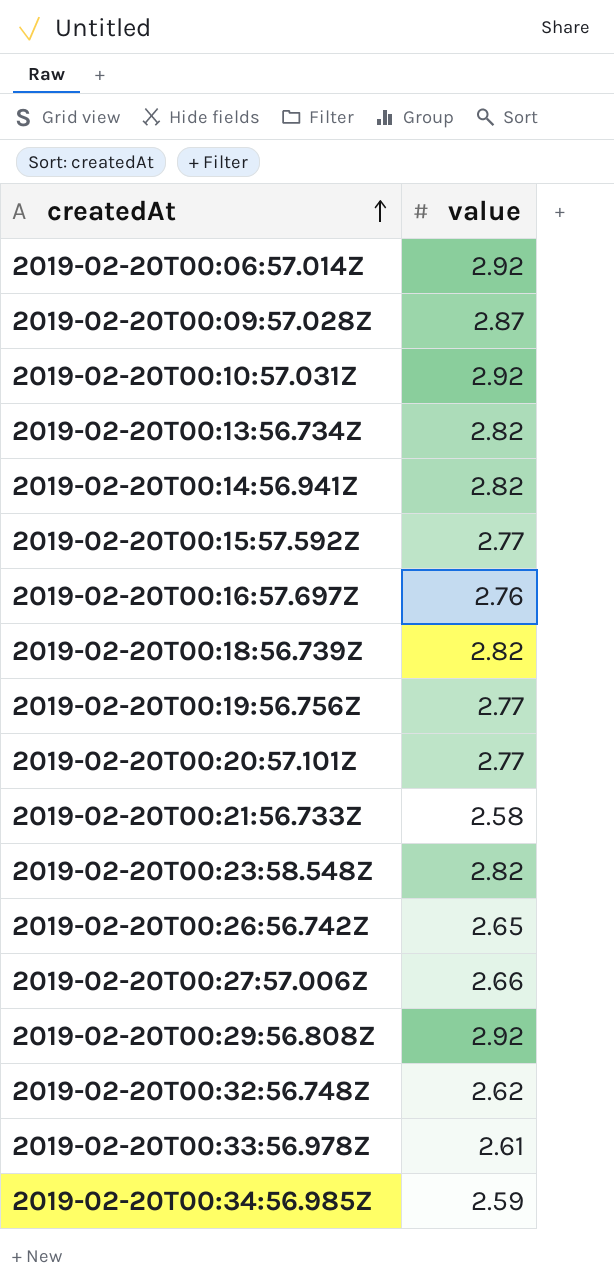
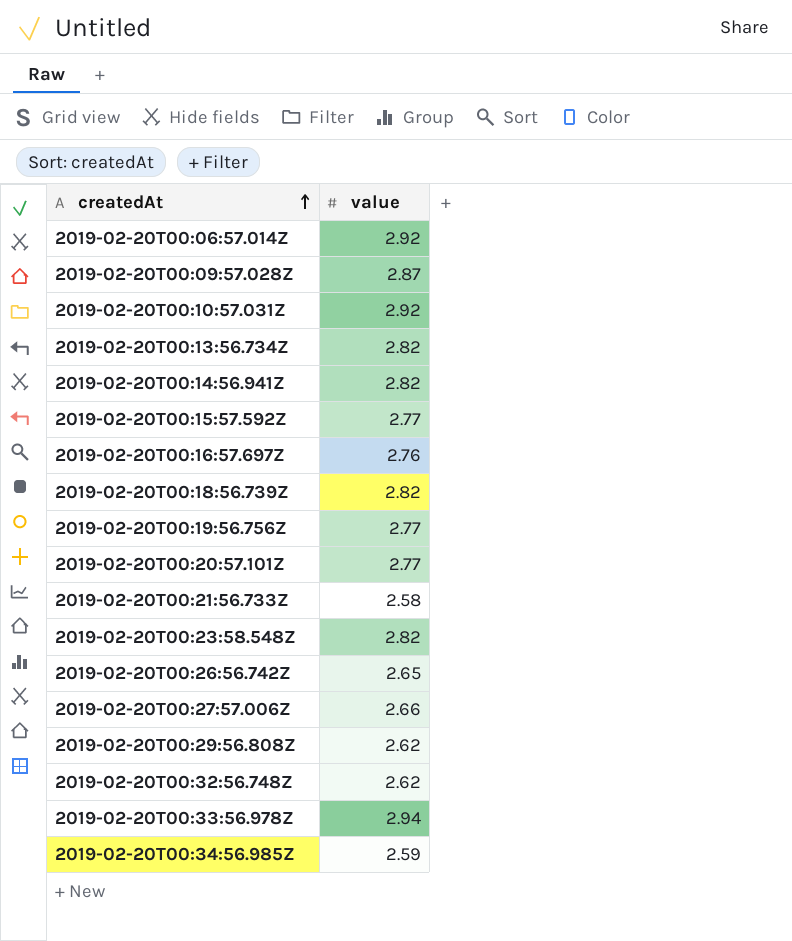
2019-02-20T00:29:56.808Z | value: 2.92 -> 2.62
2019-02-20T00:33:56.978Z | value: 2.61 -> 2.94

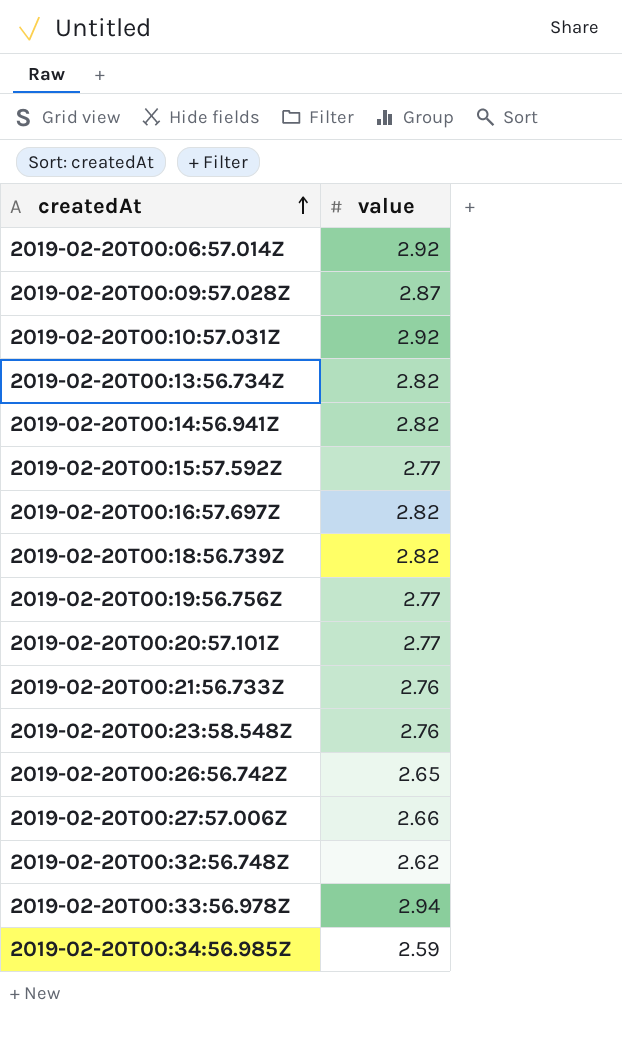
row 2019-02-20T00:29:56.808Z: 2.62 -> none
2019-02-20T00:16:57.697Z | value: 2.76 -> 2.82
2019-02-20T00:21:56.733Z | value: 2.58 -> 2.76
2019-02-20T00:23:58.548Z | value: 2.82 -> 2.76

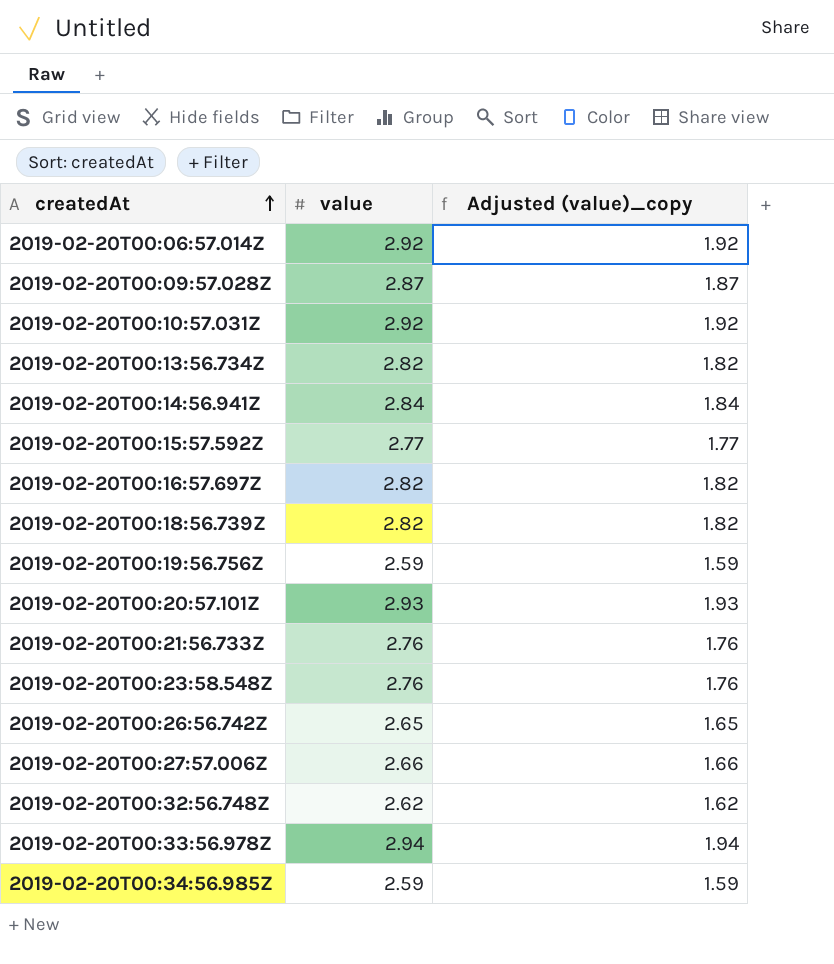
column Adjusted (value)_copy | formula: none -> [value] - 1
2019-02-20T00:14:56.941Z | value: 2.82 -> 2.84
2019-02-20T00:19:56.756Z | value: 2.77 -> 2.59
2019-02-20T00:20:57.101Z | value: 2.77 -> 2.93

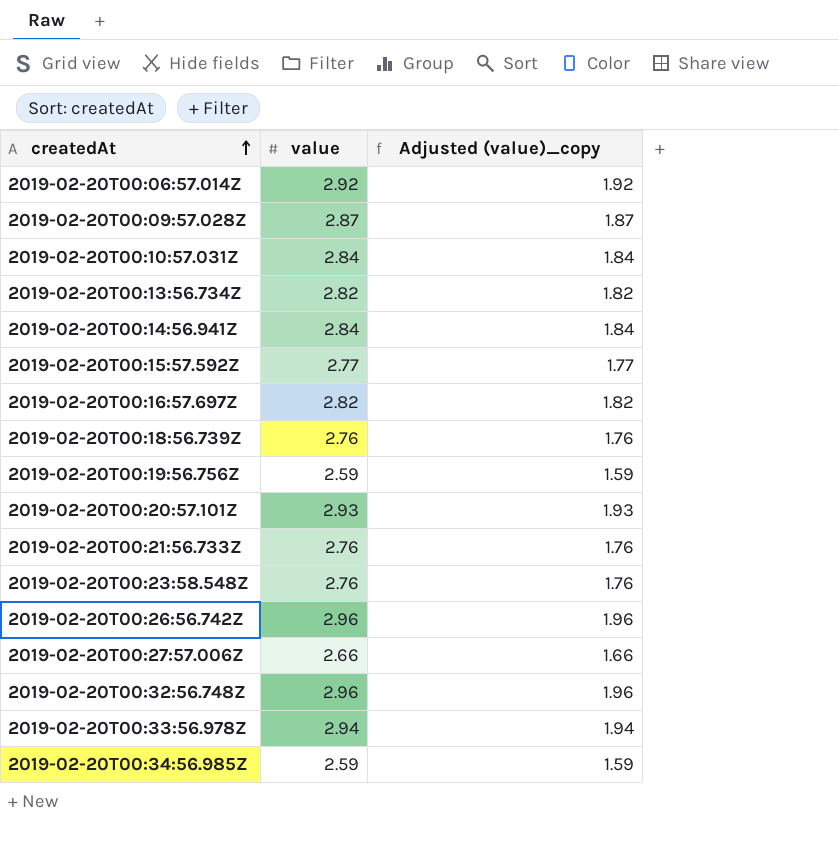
2019-02-20T00:10:57.031Z | value: 2.92 -> 2.84
2019-02-20T00:10:57.031Z | Adjusted (value)_copy: 1.92 -> 1.84
2019-02-20T00:18:56.739Z | value: 2.82 -> 2.76
2019-02-20T00:18:56.739Z | Adjusted (value)_copy: 1.82 -> 1.76
2019-02-20T00:26:56.742Z | value: 2.65 -> 2.96
2019-02-20T00:26:56.742Z | Adjusted (value)_copy: 1.65 -> 1.96
2019-02-20T00:32:56.748Z | value: 2.62 -> 2.96
2019-02-20T00:32:56.748Z | Adjusted (value)_copy: 1.62 -> 1.96

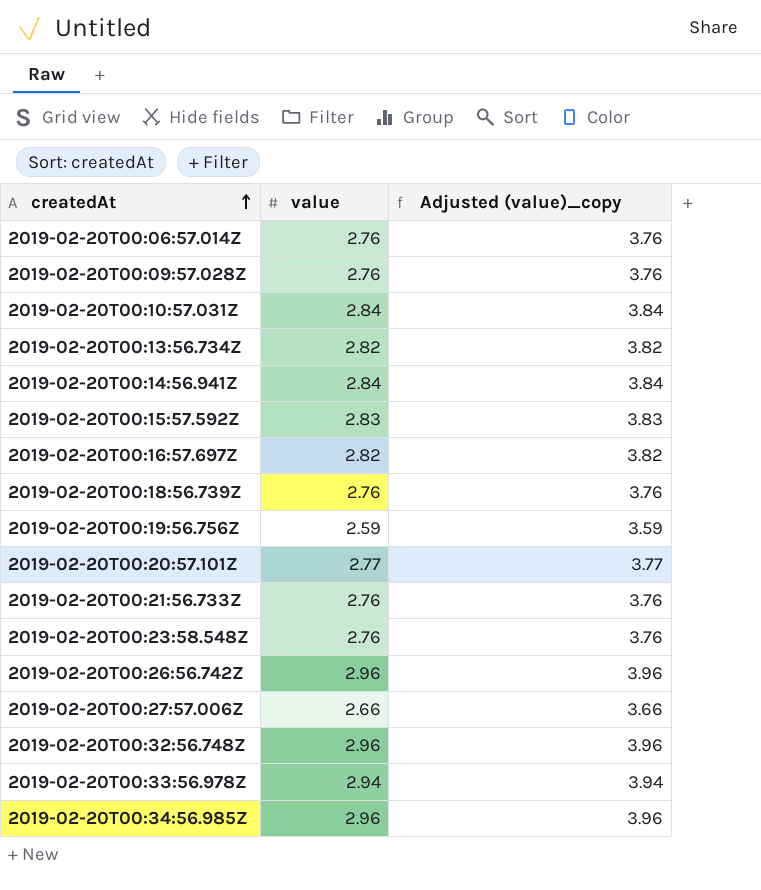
column Adjusted (value)_copy | formula: [value] - 1 -> [value] + 1
2019-02-20T00:06:57.014Z | value: 2.92 -> 2.76
2019-02-20T00:09:57.028Z | value: 2.87 -> 2.76
2019-02-20T00:15:57.592Z | value: 2.77 -> 2.83
2019-02-20T00:20:57.101Z | value: 2.93 -> 2.77
2019-02-20T00:34:56.985Z | value: 2.59 -> 2.96

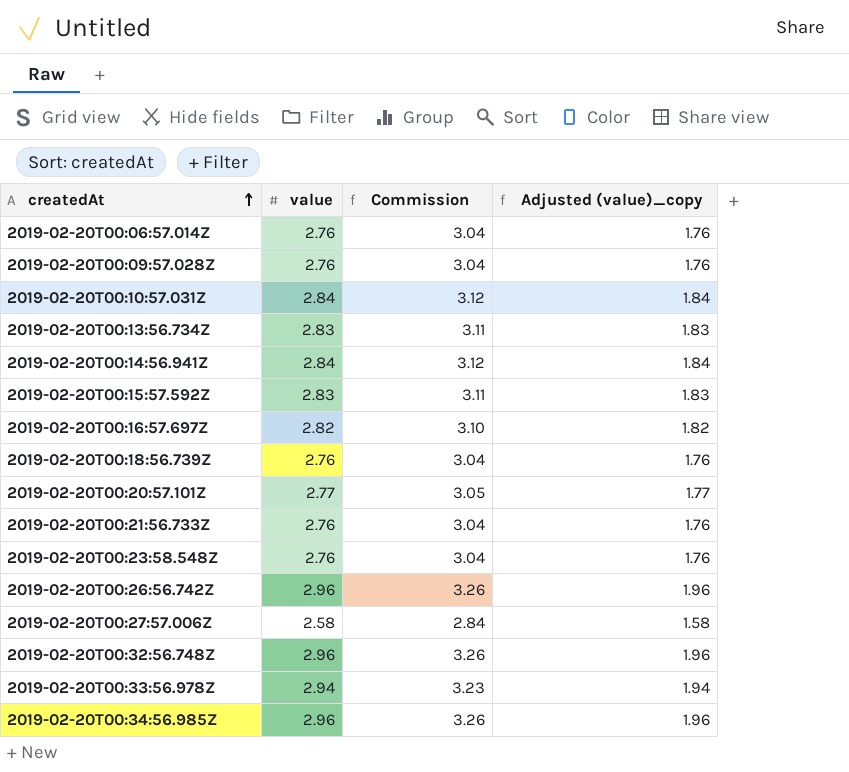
column Commission | formula: none -> [value] * 1.1
column Adjusted (value)_copy | formula: [value] + 1 -> [value] - 1
row 2019-02-20T00:19:56.756Z: 2.59 | 3.59 -> none
2019-02-20T00:13:56.734Z | value: 2.82 -> 2.83
2019-02-20T00:27:57.006Z | value: 2.66 -> 2.58

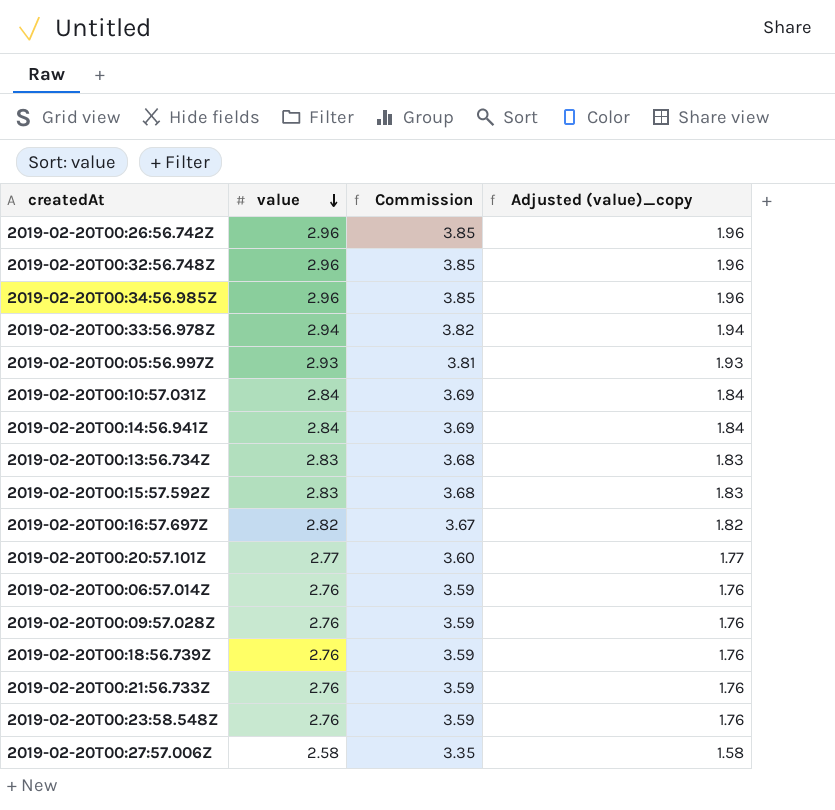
row order: createdAt ascending -> value descending
column Commission | formula: [value] * 1.1 -> [value] * 1.3
row 2019-02-20T00:05:56.997Z: none -> 2.93 | 3.81 | 1.93

